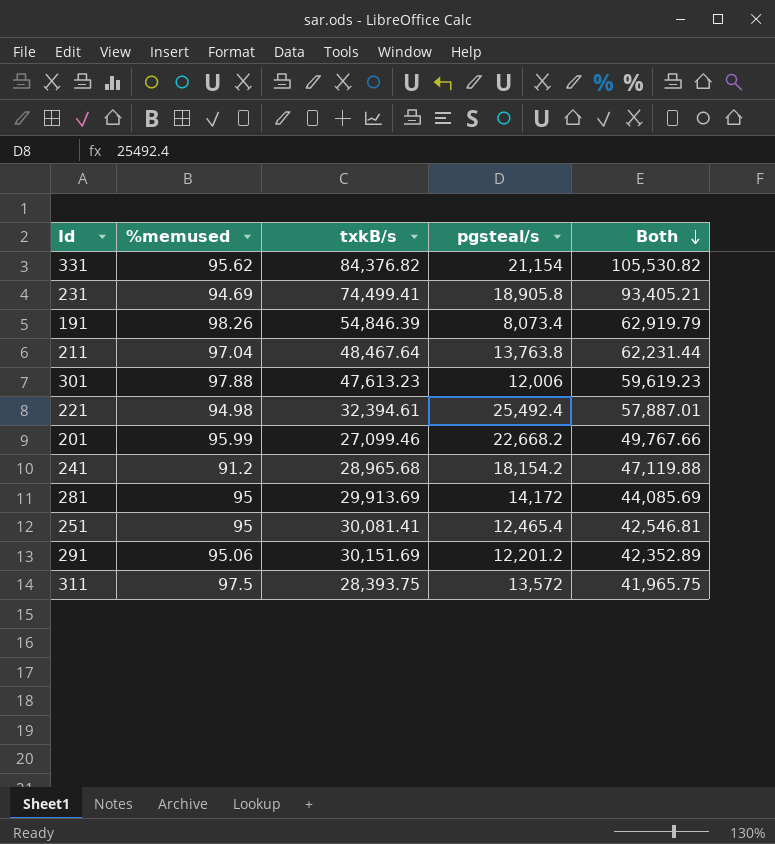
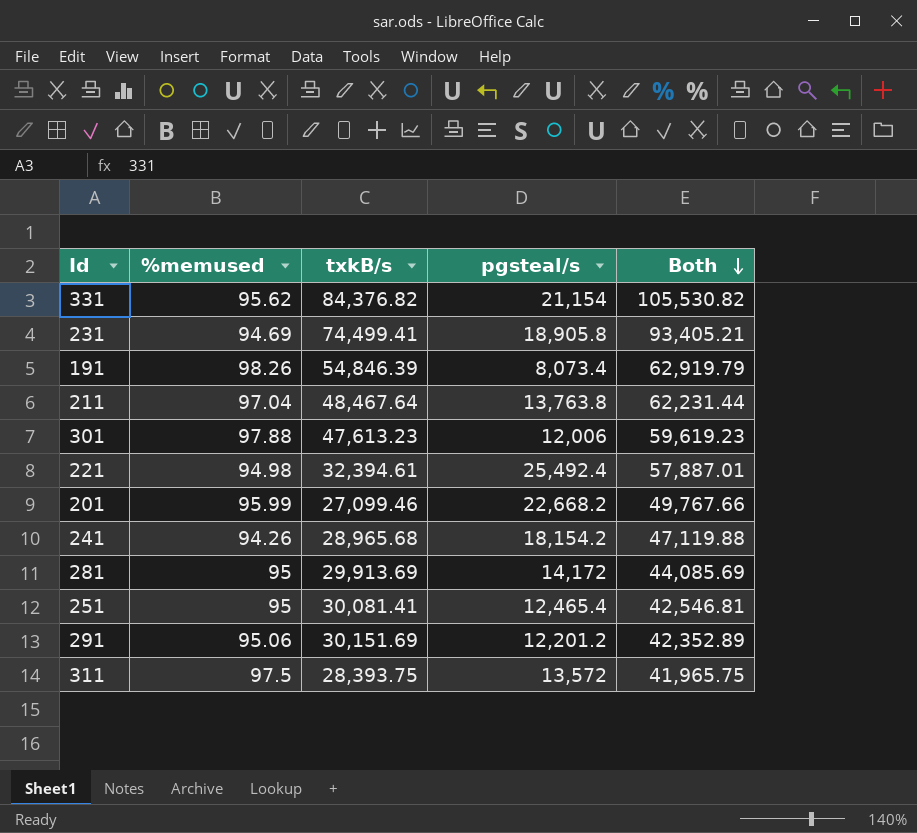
241 | %memused: 91.2 -> 94.26

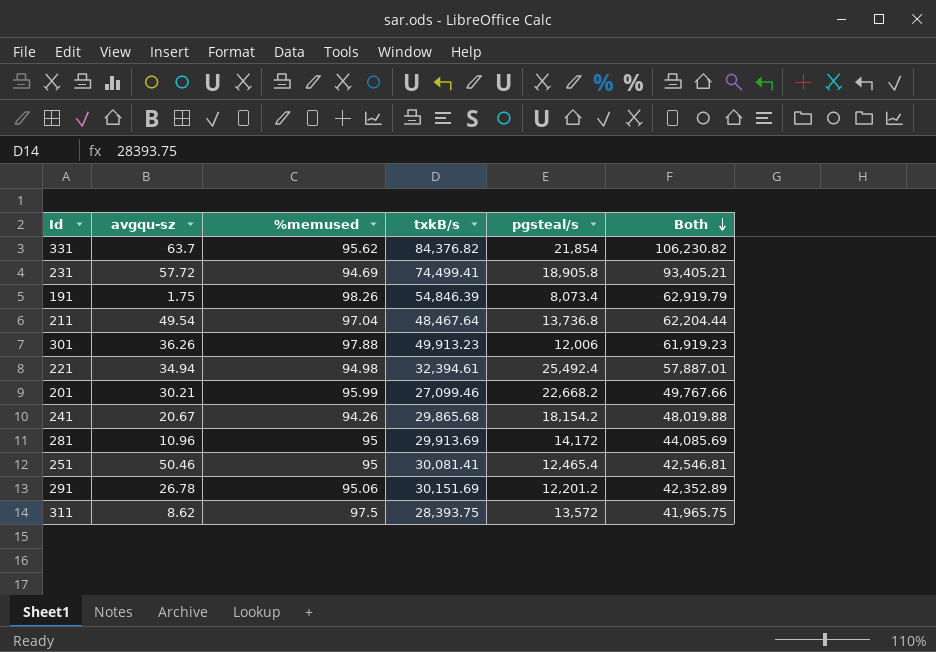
column avgqu-sz | position: none -> 2
331 | pgsteal/s: 21,154 -> 21,854
331 | Both: 105,530.82 -> 106,230.82
211 | pgsteal/s: 13,763.8 -> 13,736.8
211 | Both: 62,231.44 -> 62,204.44
301 | txkB/s: 47,613.23 -> 49,913.23
301 | Both: 59,619.23 -> 61,919.23
241 | txkB/s: 28,965.68 -> 29,865.68
241 | Both: 47,119.88 -> 48,019.88

